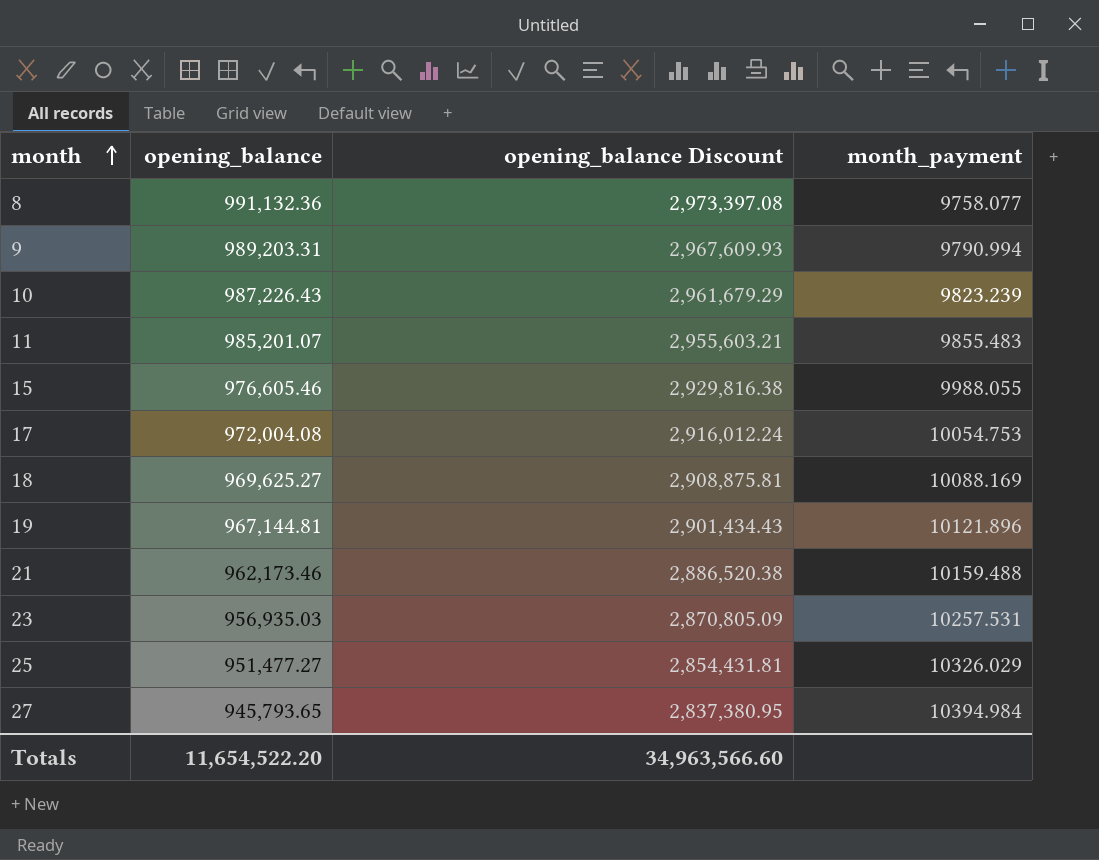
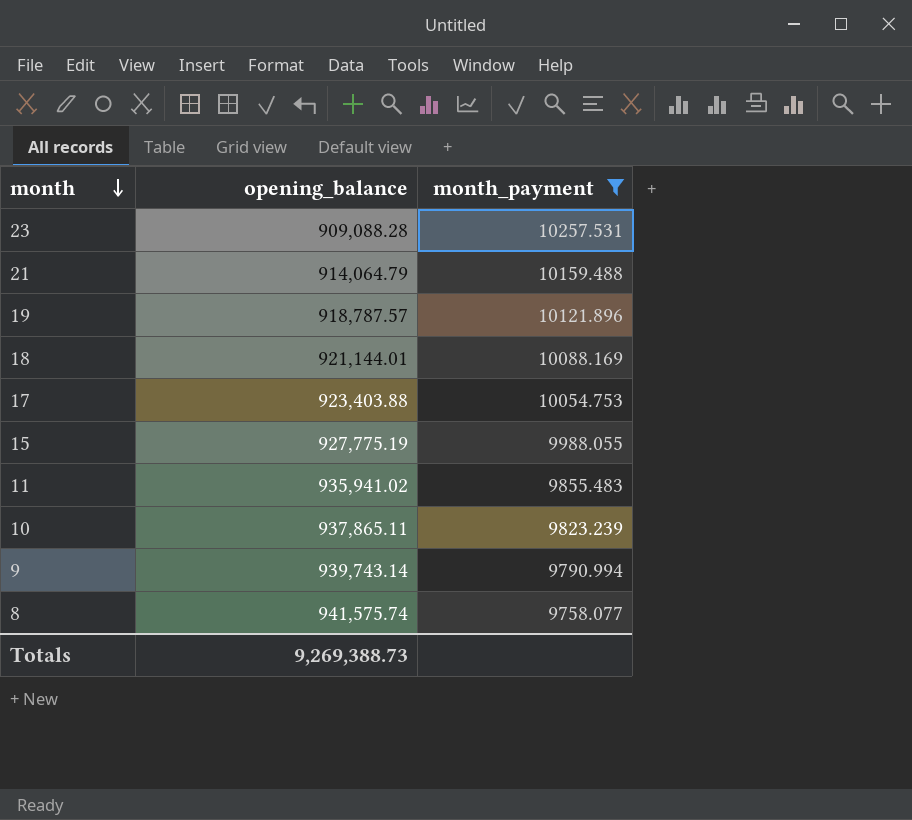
filter: none -> month_payment <= 10257.531
row order: month ascending -> month descending
column opening_balance Discount | formula: [opening_balance] * 3 -> none
23 | opening_balance: 956,935.03 -> 909,088.28
21 | opening_balance: 962,173.46 -> 914,064.79
19 | opening_balance: 967,144.81 -> 918,787.57
18 | opening_balance: 969,625.27 -> 921,144.01
17 | opening_balance: 972,004.08 -> 923,403.88
15 | opening_balance: 976,605.46 -> 927,775.19
11 | opening_balance: 985,201.07 -> 935,941.02
10 | opening_balance: 987,226.43 -> 937,865.11
9 | opening_balance: 989,203.31 -> 939,743.14
8 | opening_balance: 991,132.36 -> 941,575.74
Totals | opening_balance: 11,654,522.20 -> 9,269,388.73

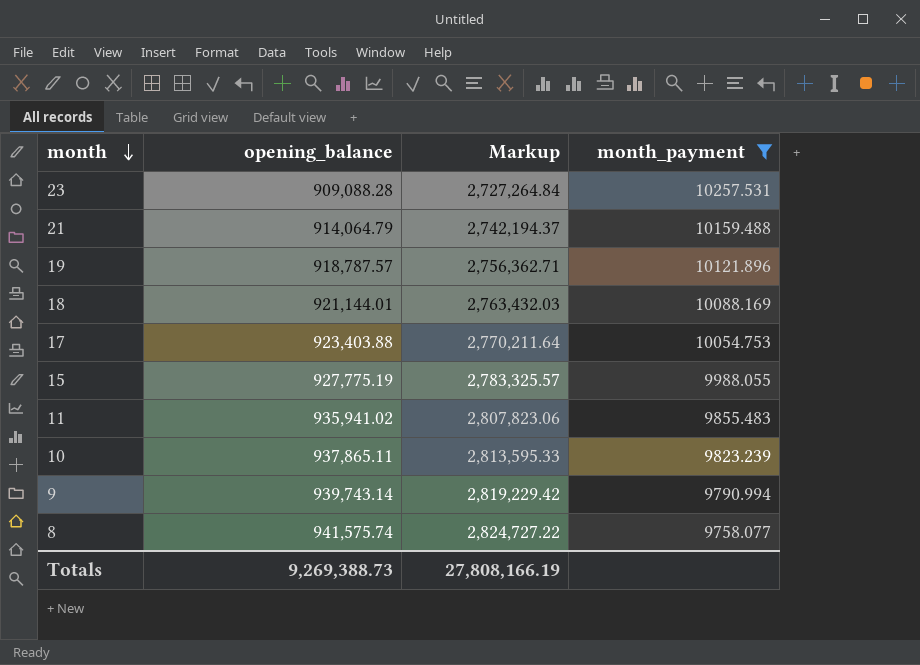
column Markup | formula: none -> [opening_balance] * 3

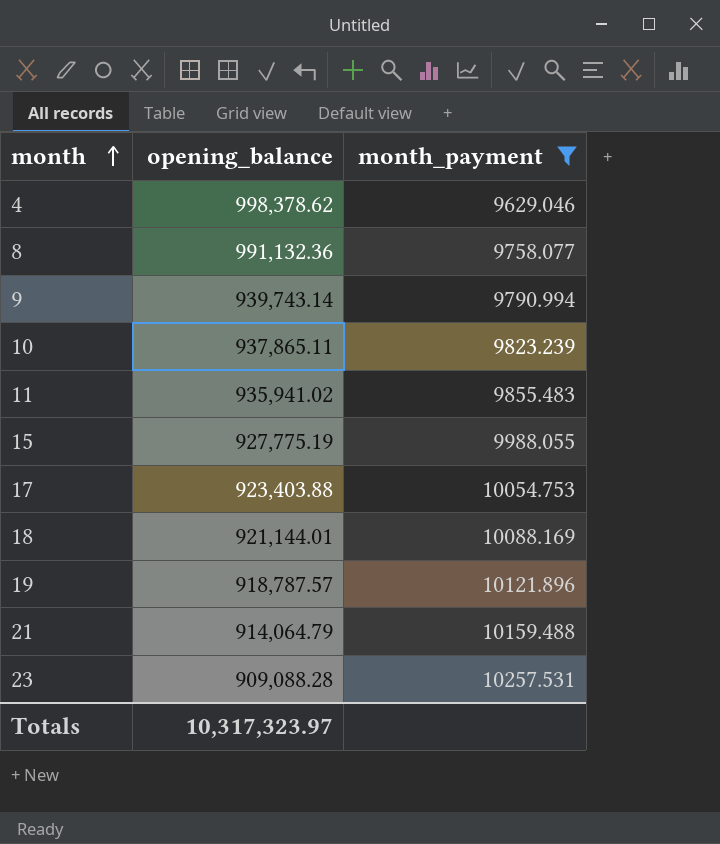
row order: month descending -> month ascending
column Markup | formula: [opening_balance] * 3 -> none
row 4: none -> 998,378.62 | 9629.046
8 | opening_balance: 941,575.74 -> 991,132.36
Totals | opening_balance: 9,269,388.73 -> 10,317,323.97

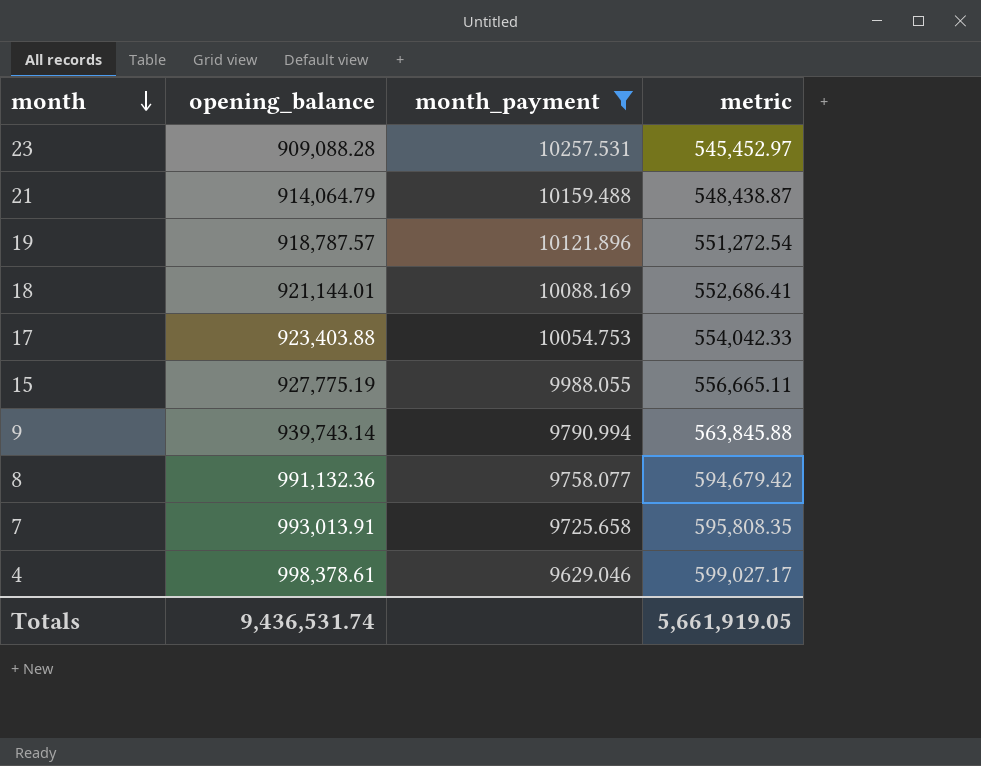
row order: month ascending -> month descending
column metric | formula: none -> [opening_balance] * 0.6
row 10: 937,865.11 | 9823.239 -> none
row 11: 935,941.02 | 9855.483 -> none
row 7: none -> 993,013.91 | 9725.658 | 595,808.35
4 | opening_balance: 998,378.62 -> 998,378.61
Totals | opening_balance: 10,317,323.97 -> 9,436,531.74

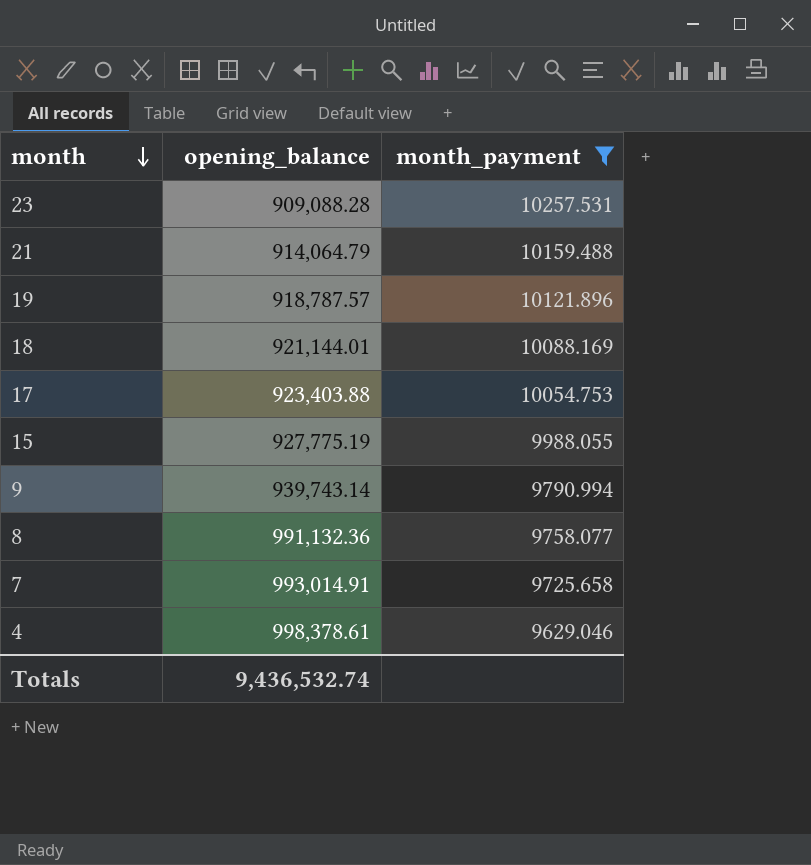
column metric | formula: [opening_balance] * 0.6 -> none
7 | opening_balance: 993,013.91 -> 993,014.91
Totals | opening_balance: 9,436,531.74 -> 9,436,532.74

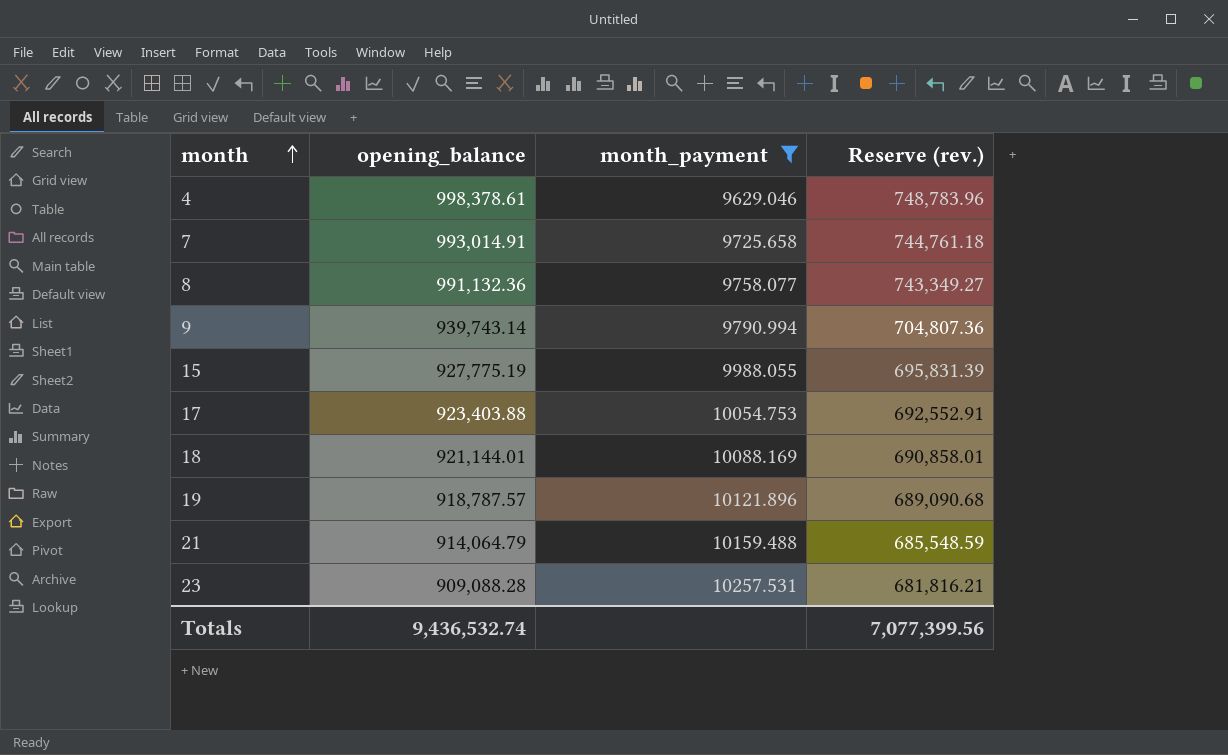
row order: month descending -> month ascending
column Reserve (rev.) | formula: none -> [opening_balance] * 0.75

